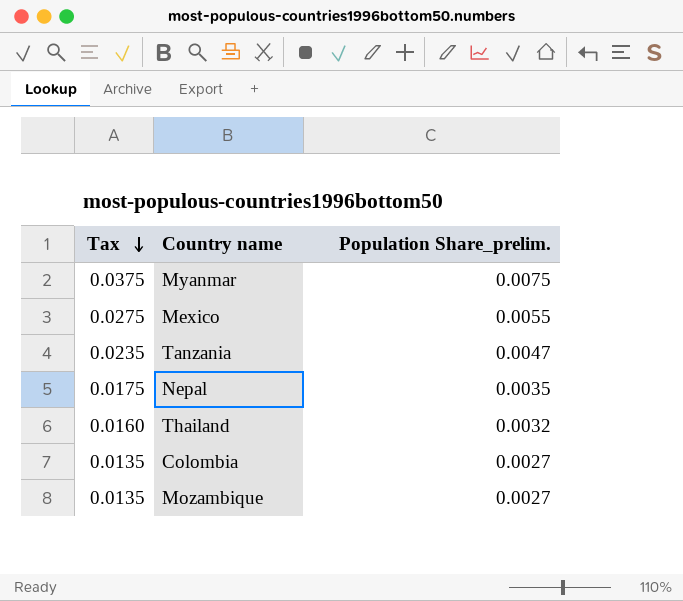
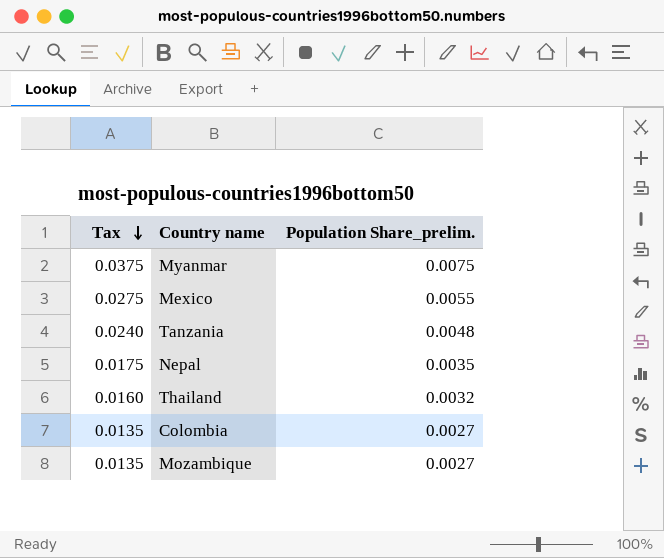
Tanzania | Tax: 0.0235 -> 0.0240
Tanzania | Population Share_prelim.: 0.0047 -> 0.0048

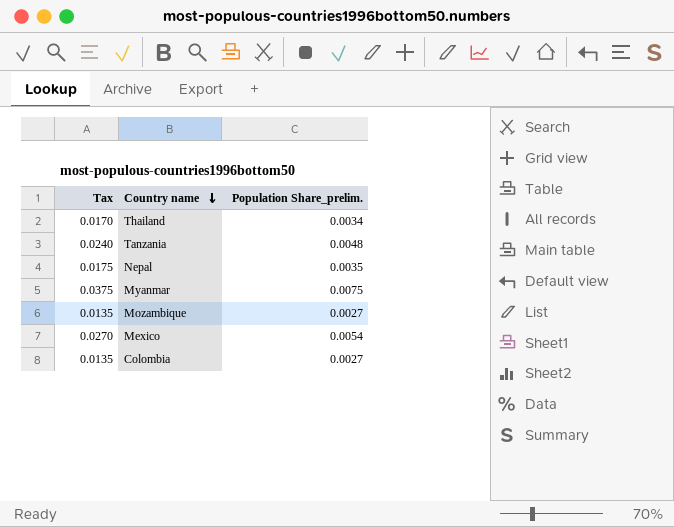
row order: Tax descending -> Country name descending
Thailand | Tax: 0.0160 -> 0.0170
Thailand | Population Share_prelim.: 0.0032 -> 0.0034
Mexico | Tax: 0.0275 -> 0.0270
Mexico | Population Share_prelim.: 0.0055 -> 0.0054

